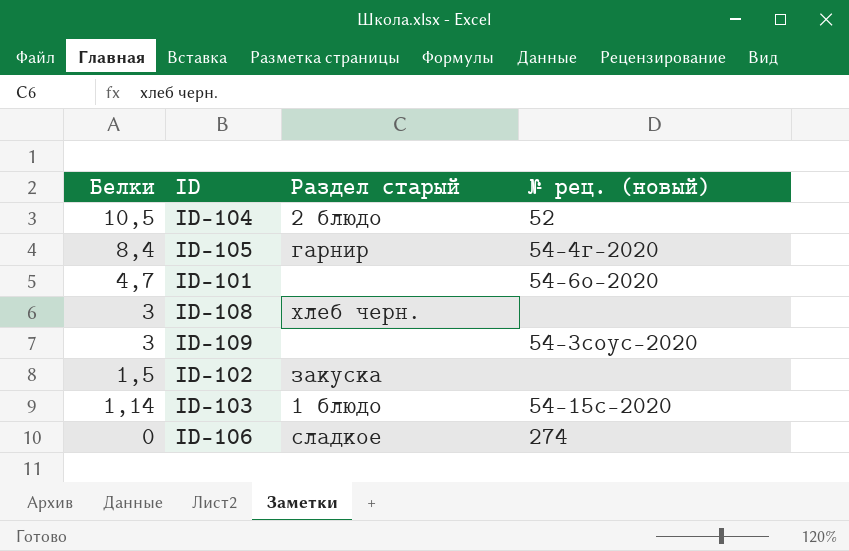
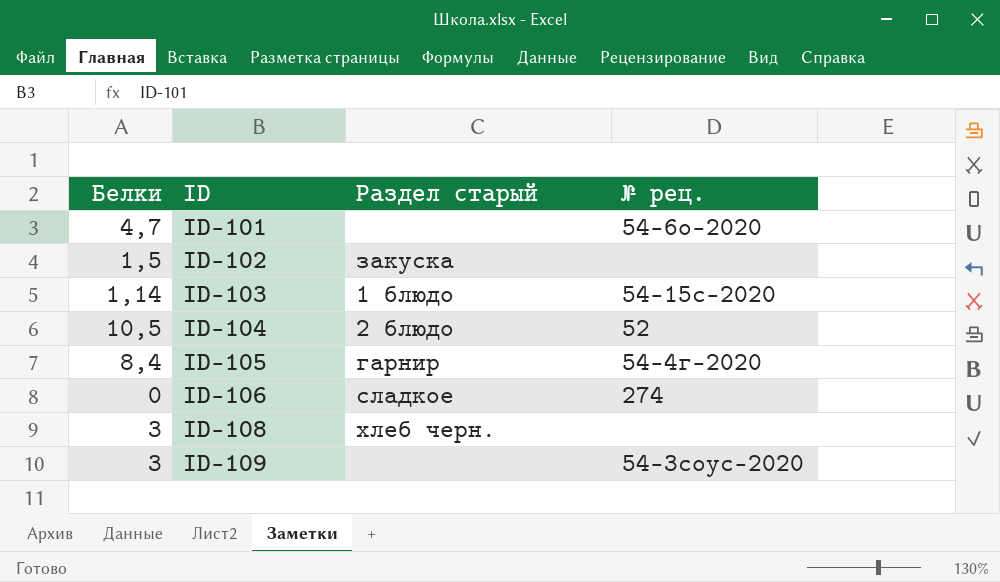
row order: Белки descending -> ID ascending
column name: № рец. (новый) -> № рец.

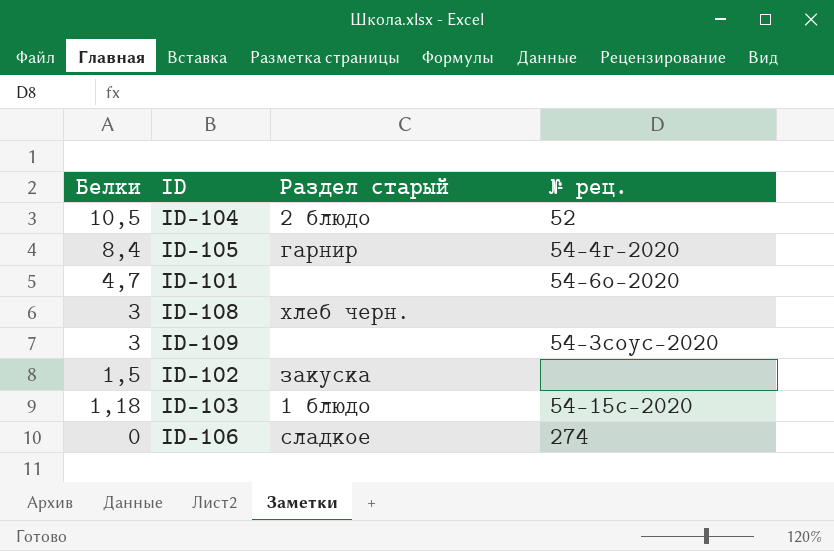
row order: ID ascending -> Белки descending
ID-103 | Белки: 1,14 -> 1,18

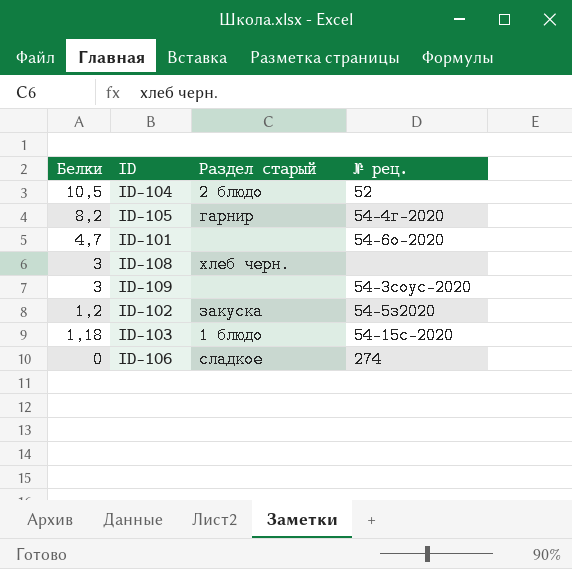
ID-105 | Белки: 8,4 -> 8,2
ID-102 | Белки: 1,5 -> 1,2
ID-102 | № рец.: none -> 54-5з2020

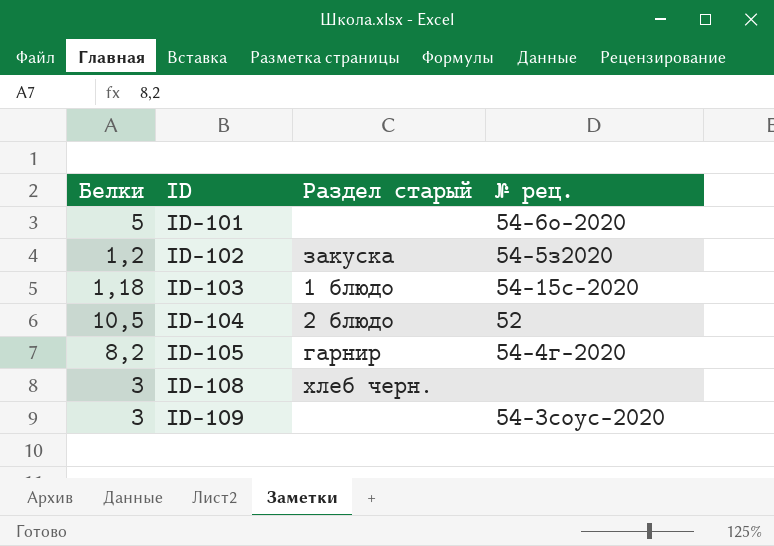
row order: Белки descending -> ID ascending
row ID-106: 0 | сладкое | 274 -> none
ID-101 | Белки: 4,7 -> 5

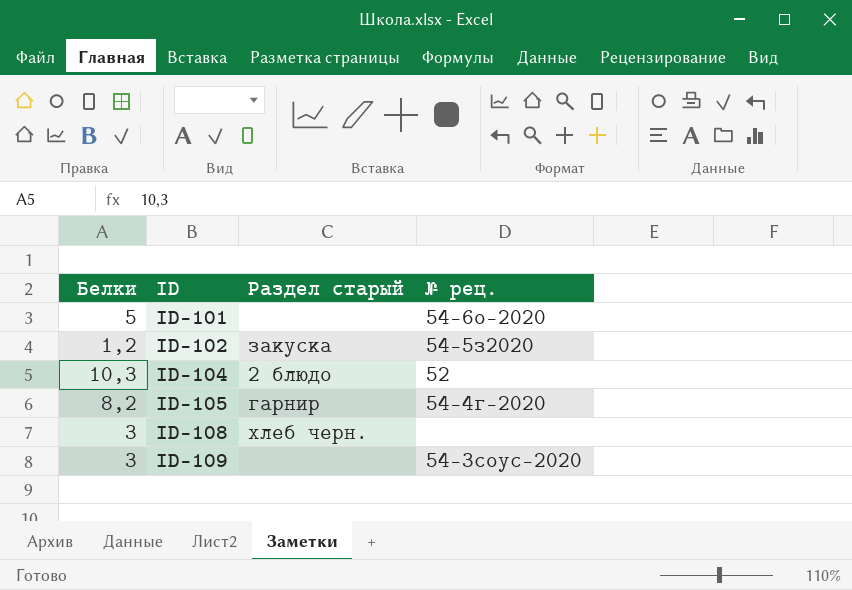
row ID-103: 1,18 | 1 блюдо | 54-15с-2020 -> none
ID-104 | Белки: 10,5 -> 10,3

